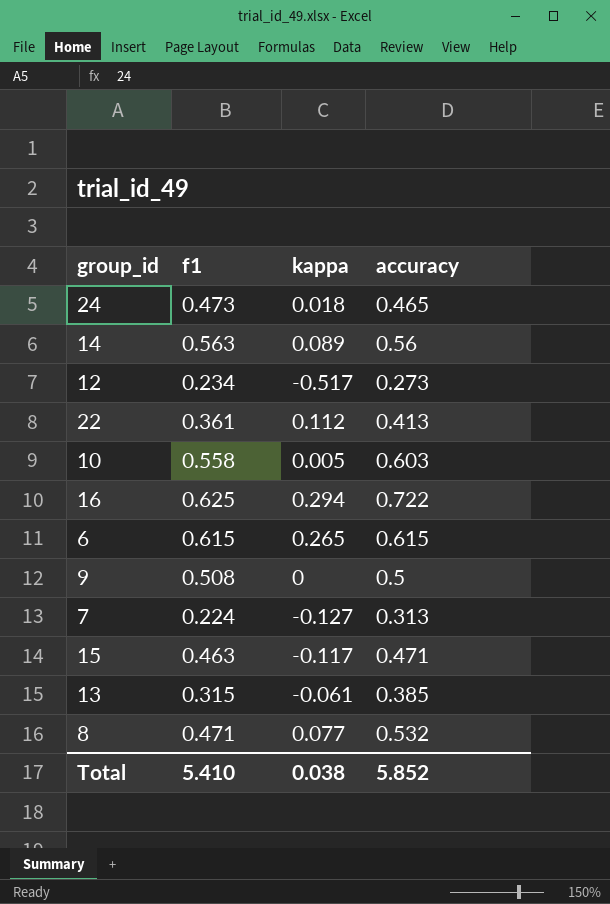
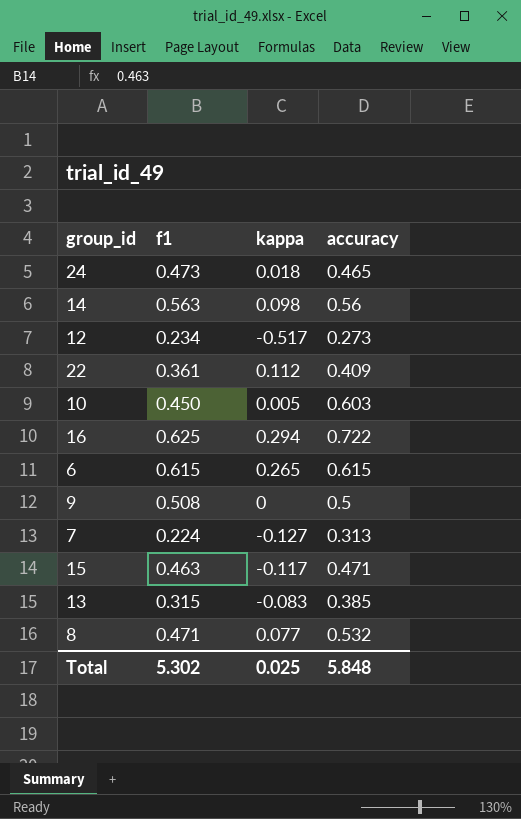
14 | kappa: 0.089 -> 0.098
22 | accuracy: 0.413 -> 0.409
10 | f1: 0.558 -> 0.450
13 | kappa: -0.061 -> -0.083
Total | f1: 5.410 -> 5.302
Total | kappa: 0.038 -> 0.025
Total | accuracy: 5.852 -> 5.848

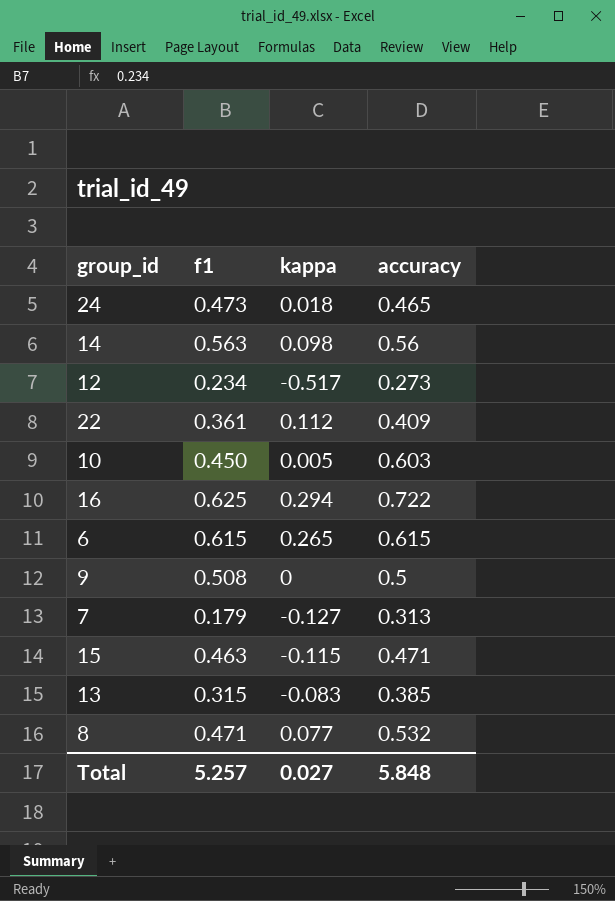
7 | f1: 0.224 -> 0.179
15 | kappa: -0.117 -> -0.115
Total | f1: 5.302 -> 5.257
Total | kappa: 0.025 -> 0.027

